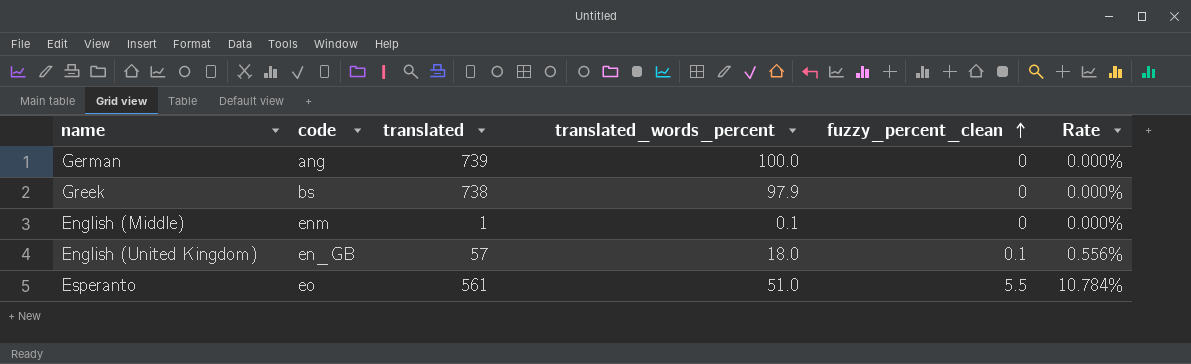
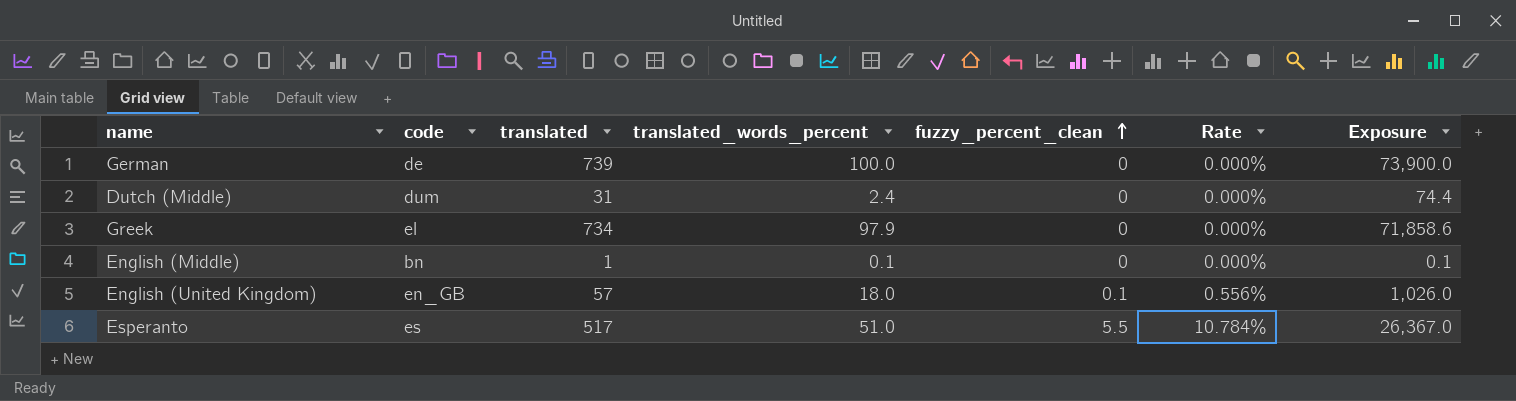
column Exposure | formula: none -> [translated] * [translated_words_percent]
German | code: ang -> de
row Dutch (Middle): none -> dum | 31 | 2.4 | 0 | 0.000% | 74.4
Greek | code: bs -> el
Greek | translated: 738 -> 734
English (Middle) | code: enm -> bn
Esperanto | code: eo -> es
Esperanto | translated: 561 -> 517

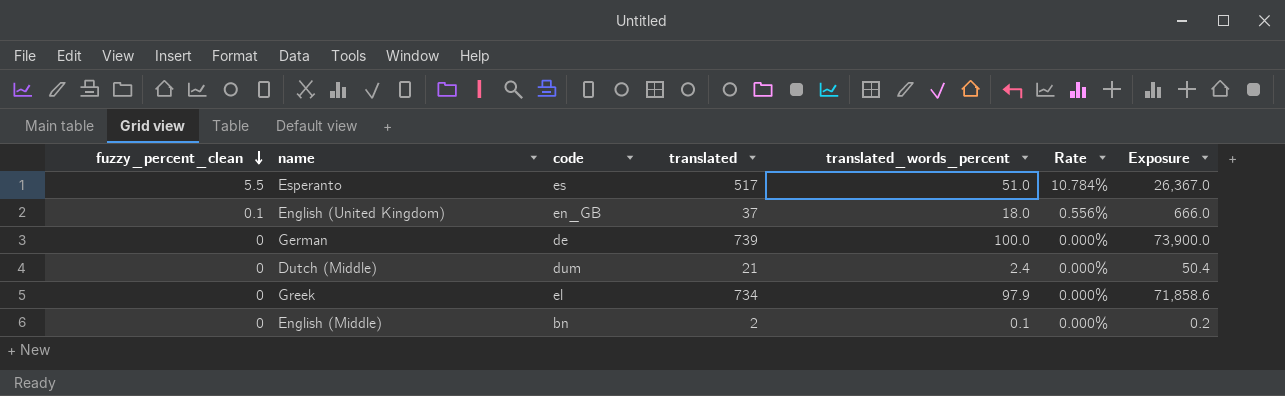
row order: fuzzy_percent_clean ascending -> fuzzy_percent_clean descending
column fuzzy_percent_clean | position: 5 -> 1
English (United Kingdom) | translated: 57 -> 37
English (United Kingdom) | Exposure: 1,026.0 -> 666.0
Dutch (Middle) | translated: 31 -> 21
Dutch (Middle) | Exposure: 74.4 -> 50.4
English (Middle) | translated: 1 -> 2
English (Middle) | Exposure: 0.1 -> 0.2

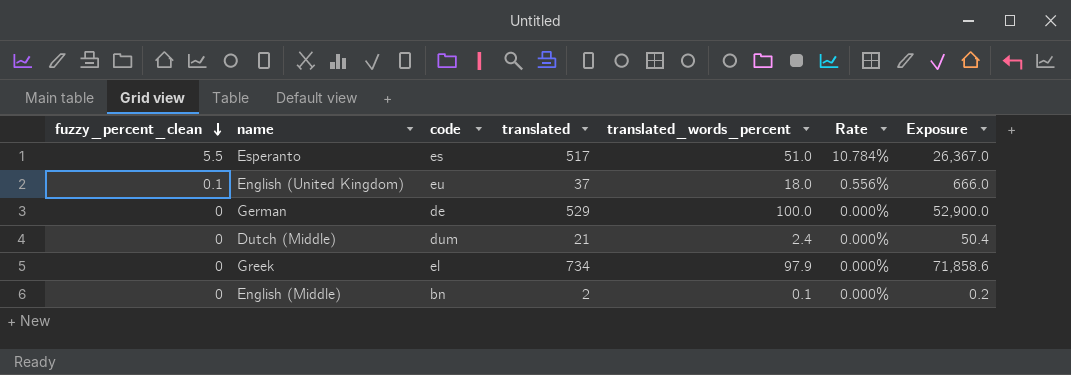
English (United Kingdom) | code: en_GB -> eu
German | translated: 739 -> 529
German | Exposure: 73,900.0 -> 52,900.0

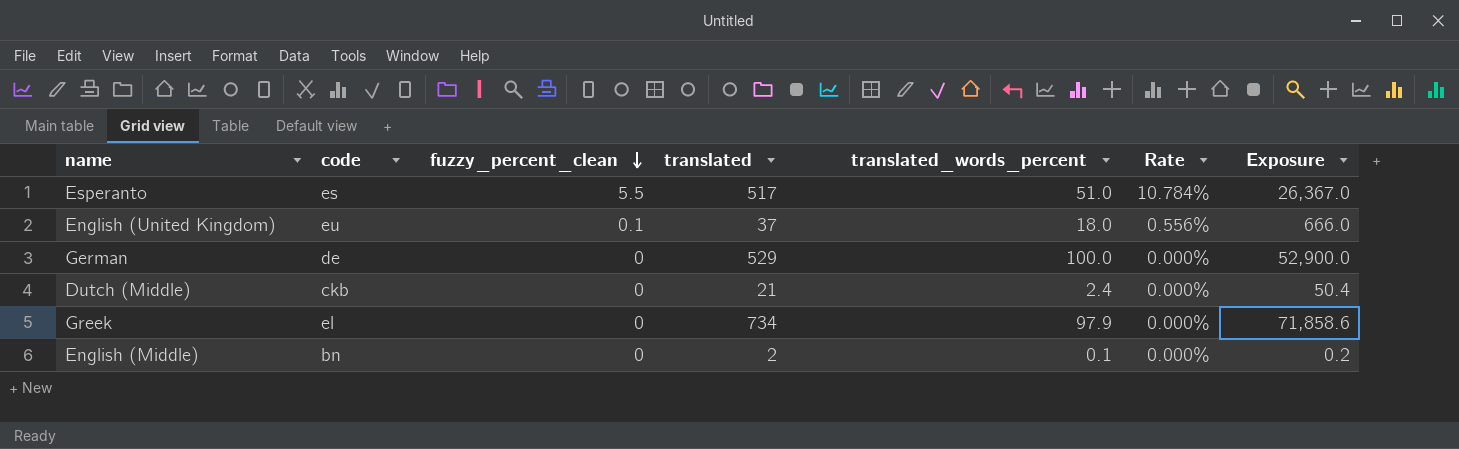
column fuzzy_percent_clean | position: 1 -> 3
Dutch (Middle) | code: dum -> ckb

